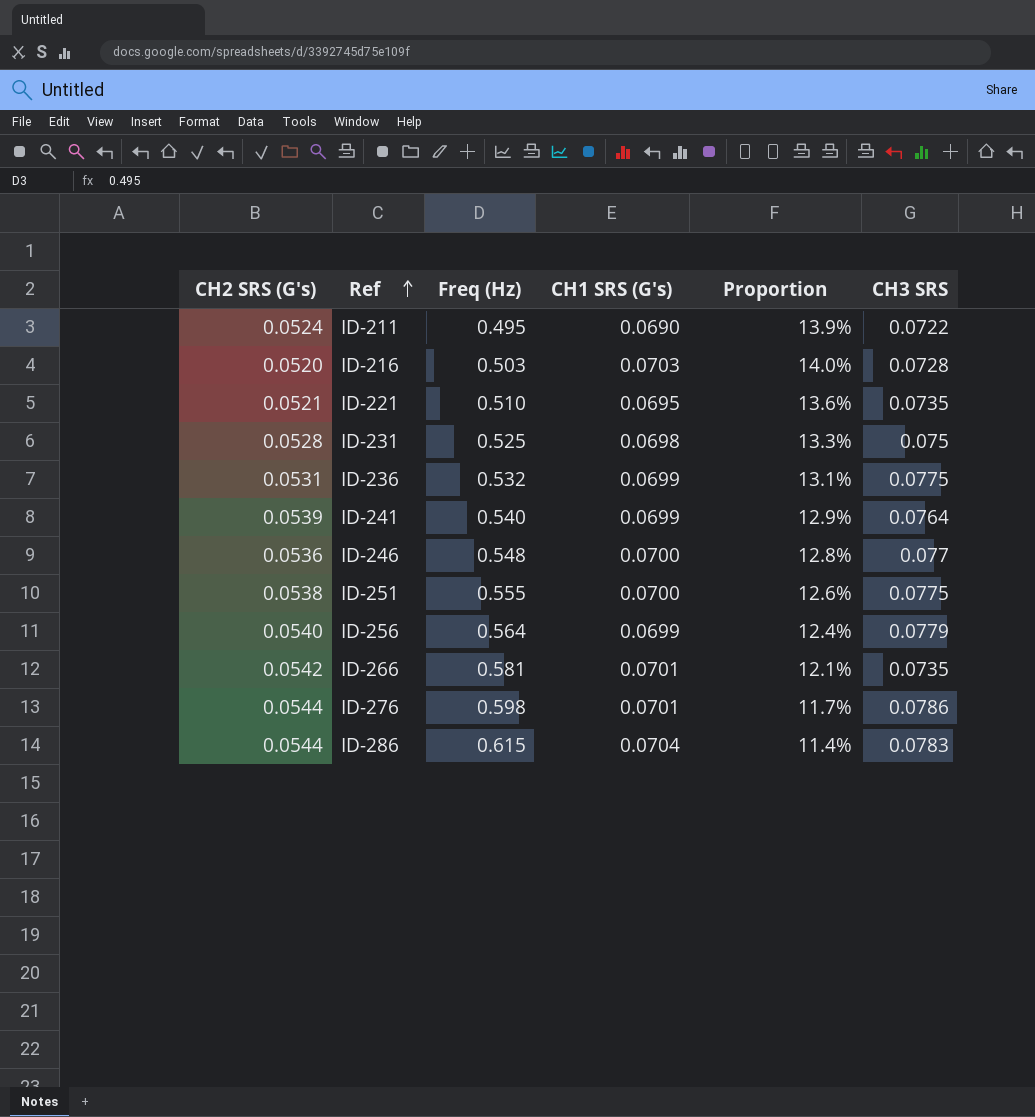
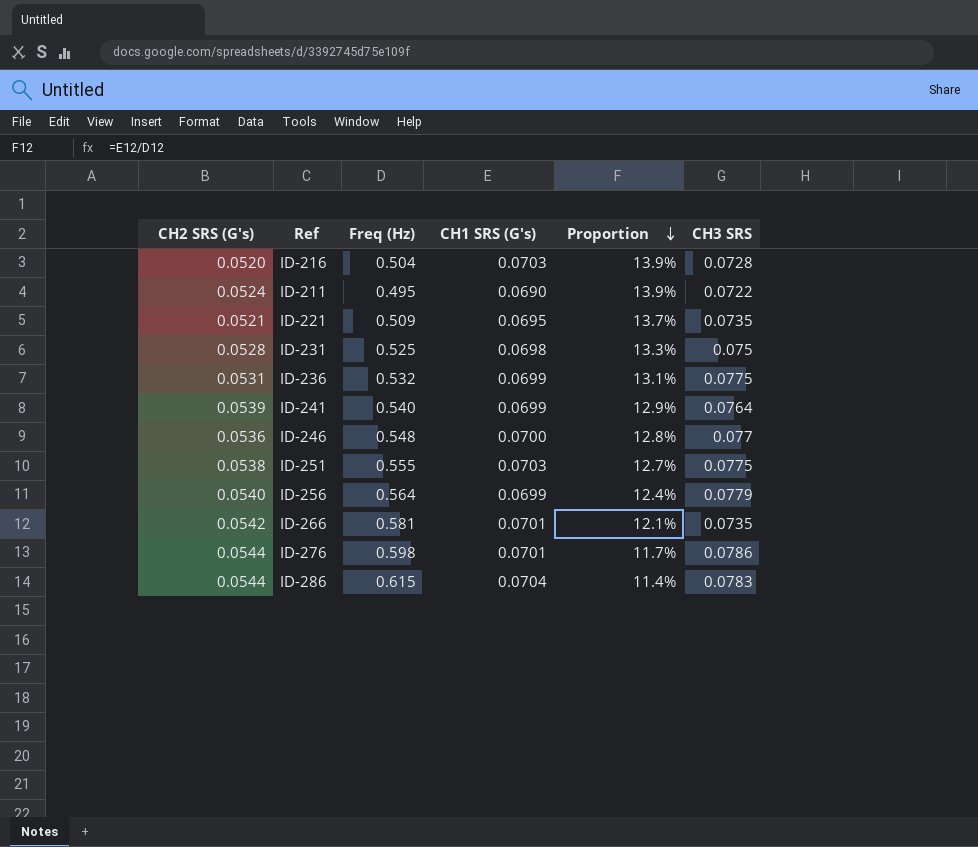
row order: Ref ascending -> Proportion descending
ID-216 | Freq (Hz): 0.503 -> 0.504
ID-216 | Proportion: 14.0% -> 13.9%
ID-221 | Freq (Hz): 0.510 -> 0.509
ID-221 | Proportion: 13.6% -> 13.7%
ID-251 | CH1 SRS (G's): 0.0700 -> 0.0703
ID-251 | Proportion: 12.6% -> 12.7%

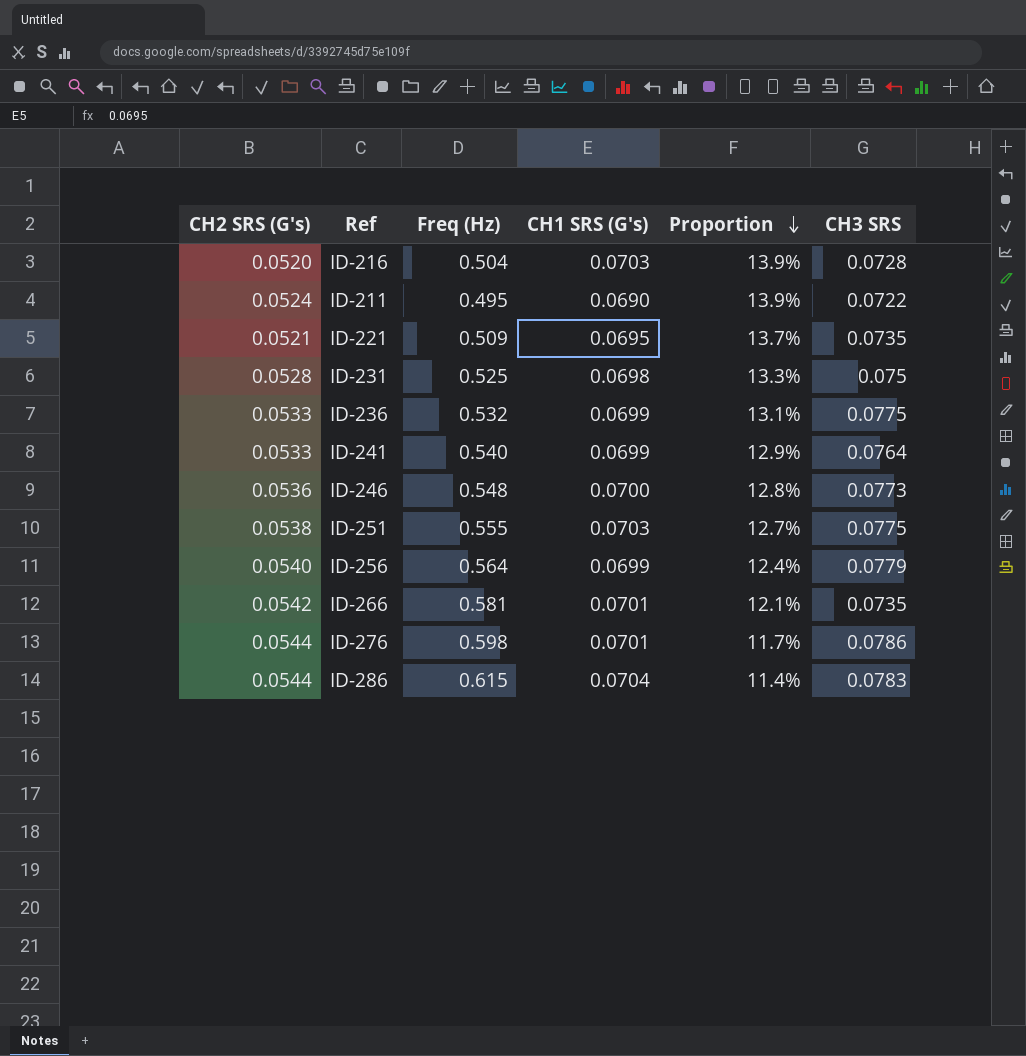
ID-236 | CH2 SRS (G's): 0.0531 -> 0.0533
ID-241 | CH2 SRS (G's): 0.0539 -> 0.0533
ID-246 | CH3 SRS: 0.077 -> 0.0773

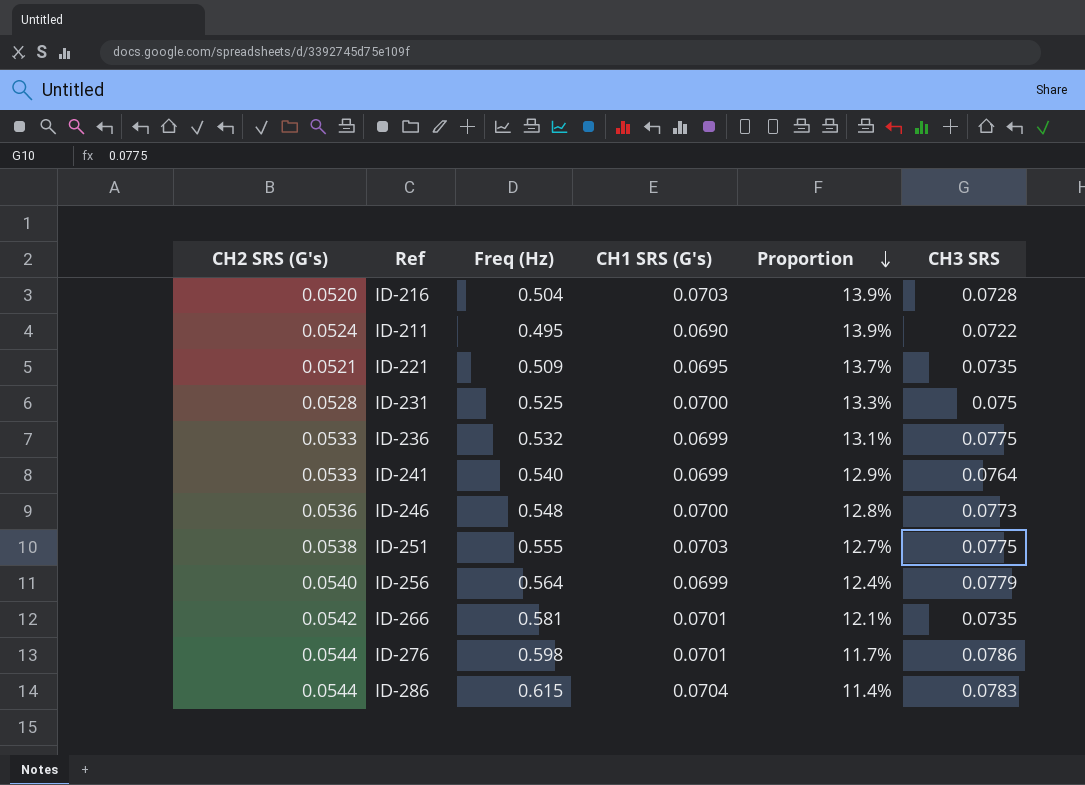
ID-231 | CH1 SRS (G's): 0.0698 -> 0.0700

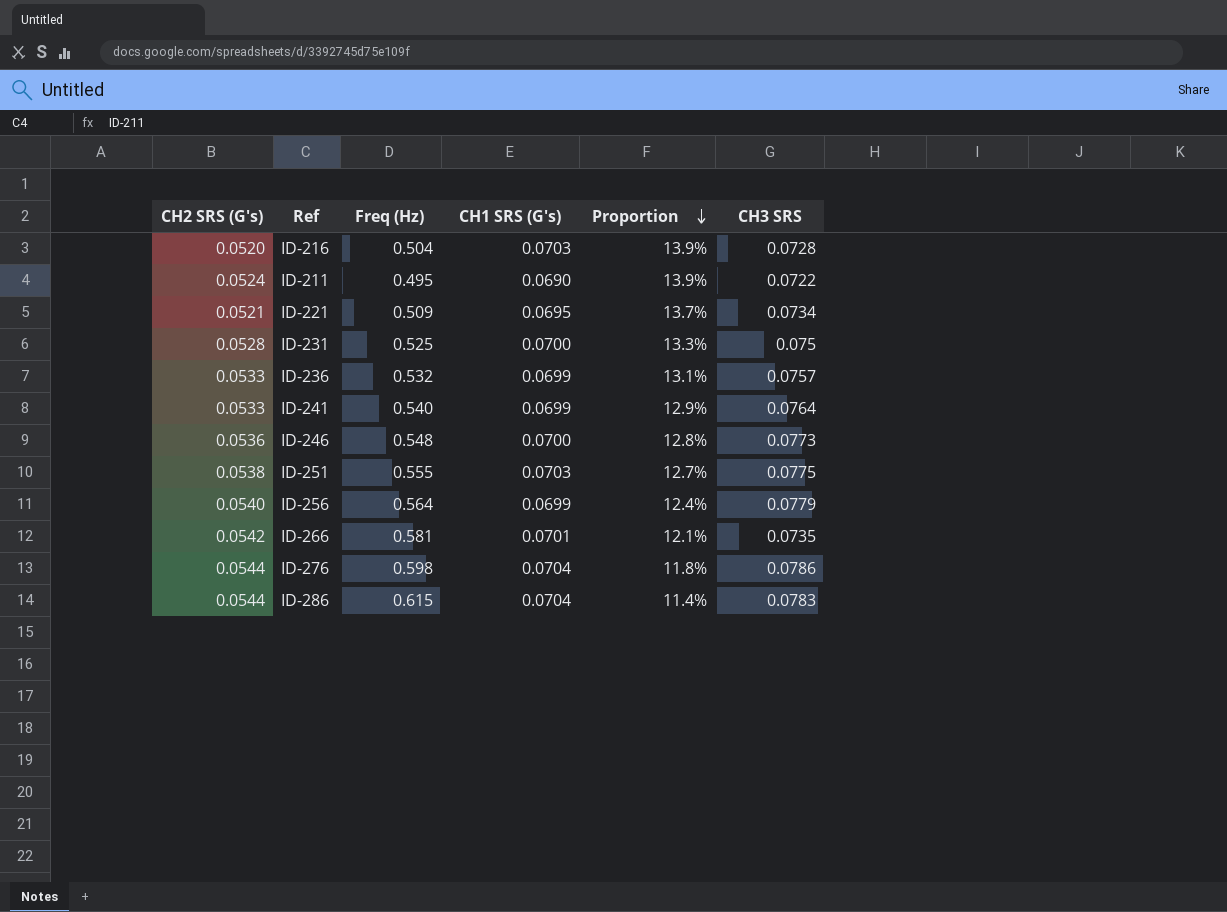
ID-221 | CH3 SRS: 0.0735 -> 0.0734
ID-236 | CH3 SRS: 0.0775 -> 0.0757
ID-276 | CH1 SRS (G's): 0.0701 -> 0.0704
ID-276 | Proportion: 11.7% -> 11.8%

